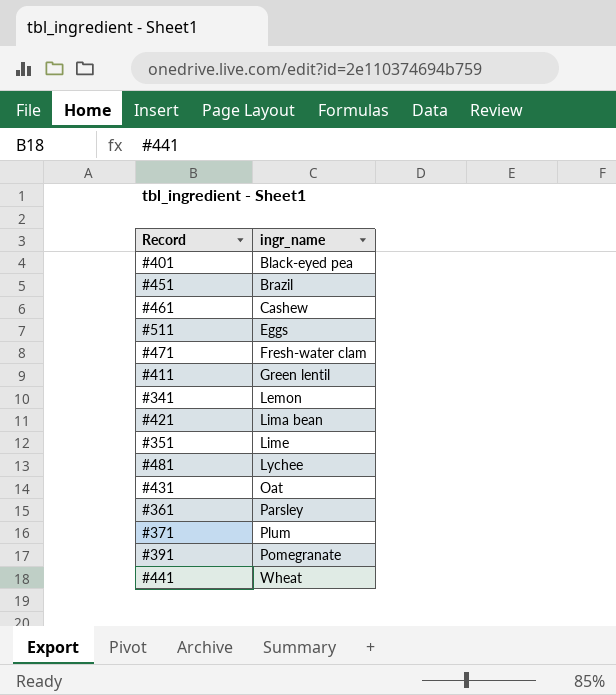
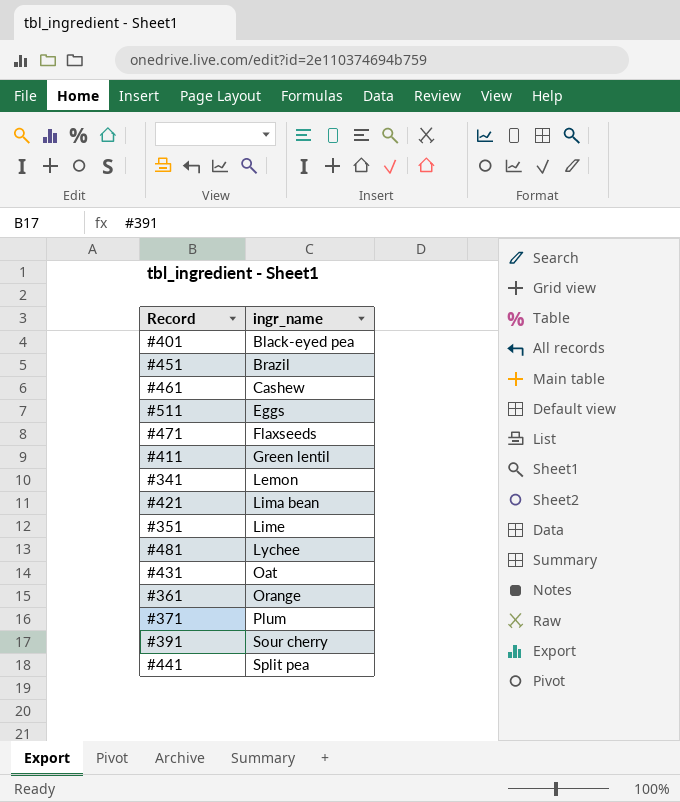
#471 | ingr_name: Fresh-water clam -> Flaxseeds
#361 | ingr_name: Parsley -> Orange
#391 | ingr_name: Pomegranate -> Sour cherry
#441 | ingr_name: Wheat -> Split pea

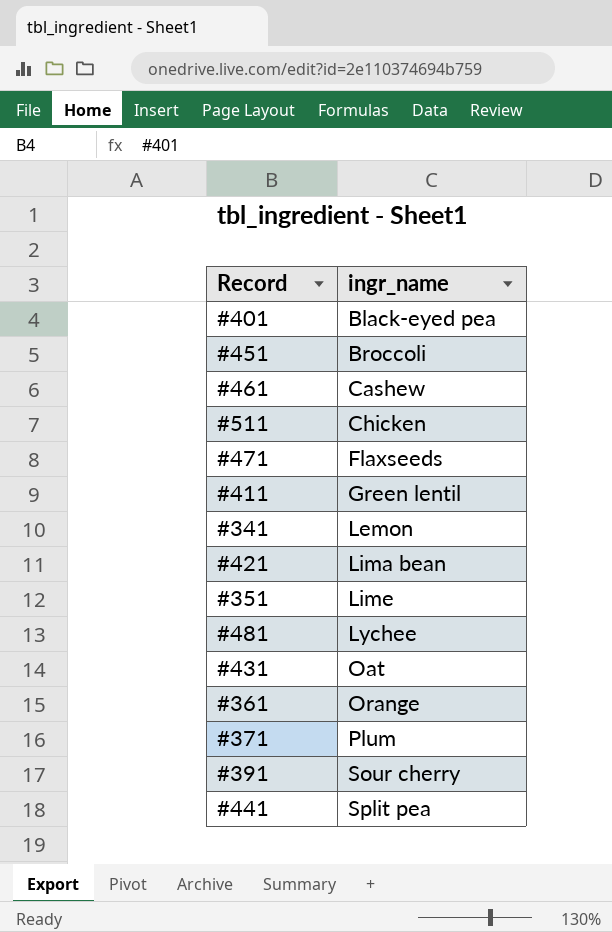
#451 | ingr_name: Brazil -> Broccoli
#511 | ingr_name: Eggs -> Chicken

